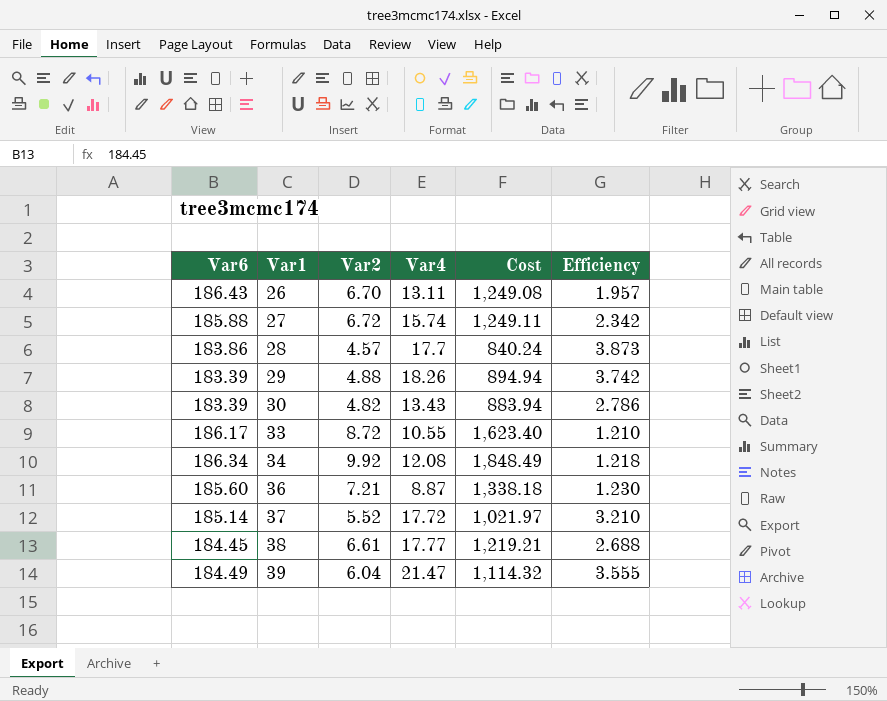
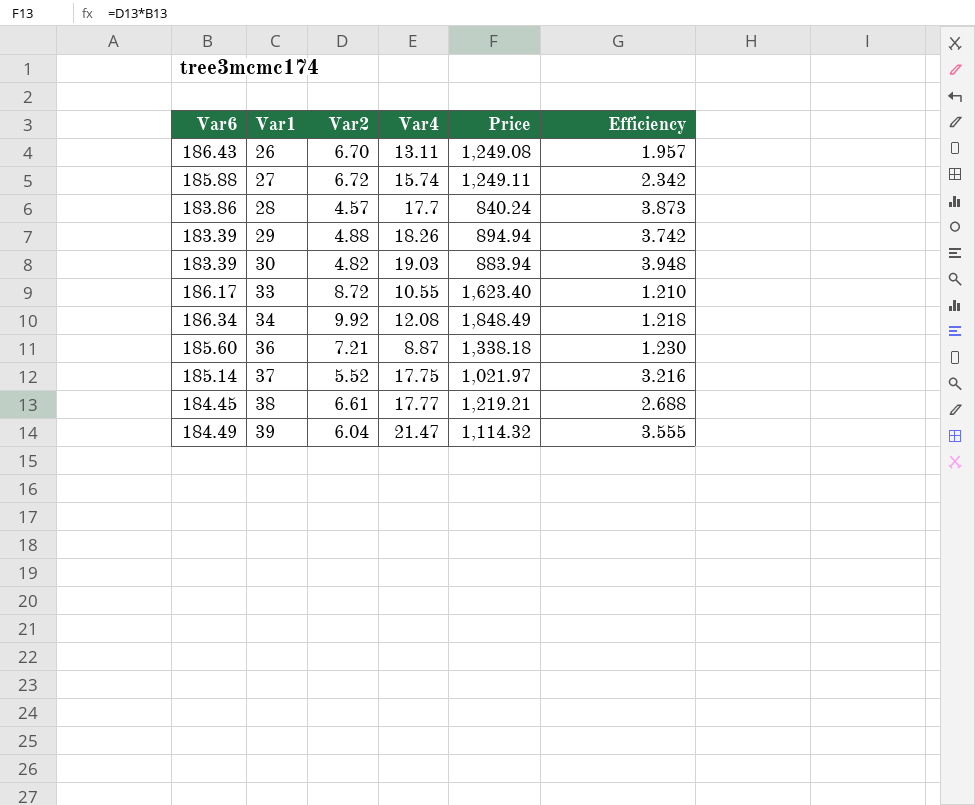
column name: Cost -> Price
30 | Var4: 13.43 -> 19.03
30 | Efficiency: 2.786 -> 3.948
37 | Var4: 17.72 -> 17.75
37 | Efficiency: 3.210 -> 3.216

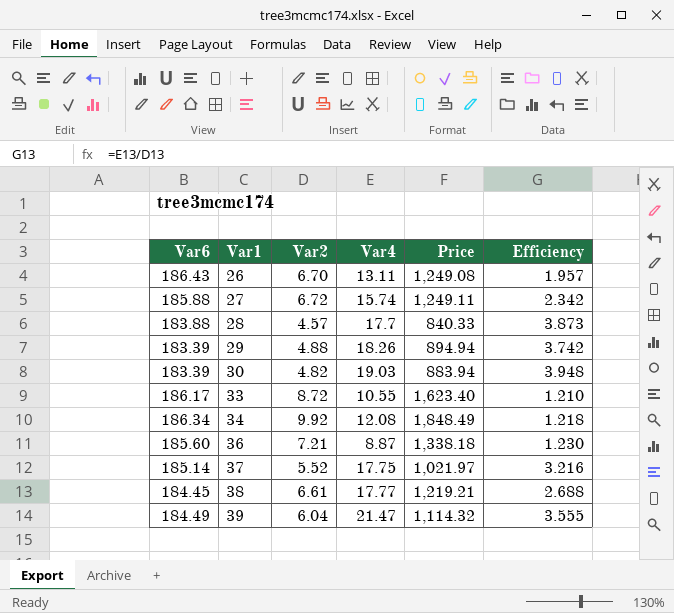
28 | Var6: 183.86 -> 183.88
28 | Price: 840.24 -> 840.33

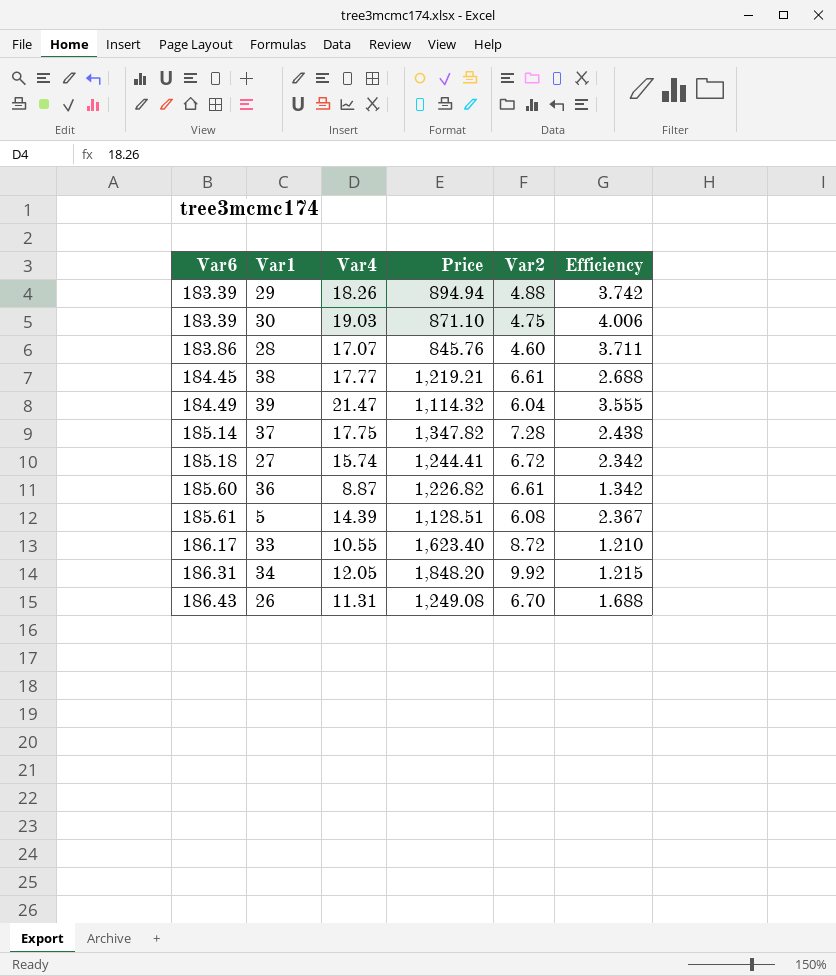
row order: Var1 ascending -> Var6 ascending
column Var2 | position: 3 -> 5
30 | Price: 883.94 -> 871.10
30 | Var2: 4.82 -> 4.75
30 | Efficiency: 3.948 -> 4.006
28 | Var6: 183.88 -> 183.86
28 | Var4: 17.7 -> 17.07
28 | Price: 840.33 -> 845.76
28 | Var2: 4.57 -> 4.60
28 | Efficiency: 3.873 -> 3.711
37 | Price: 1,021.97 -> 1,347.82
37 | Var2: 5.52 -> 7.28
37 | Efficiency: 3.216 -> 2.438
27 | Var6: 185.88 -> 185.18
27 | Price: 1,249.11 -> 1,244.41
36 | Price: 1,338.18 -> 1,226.82
36 | Var2: 7.21 -> 6.61
36 | Efficiency: 1.230 -> 1.342
row 5: none -> 185.61 | 14.39 | 1,128.51 | 6.08 | 2.367
34 | Var6: 186.34 -> 186.31
34 | Var4: 12.08 -> 12.05
34 | Price: 1,848.49 -> 1,848.20
34 | Efficiency: 1.218 -> 1.215
26 | Var4: 13.11 -> 11.31
26 | Efficiency: 1.957 -> 1.688

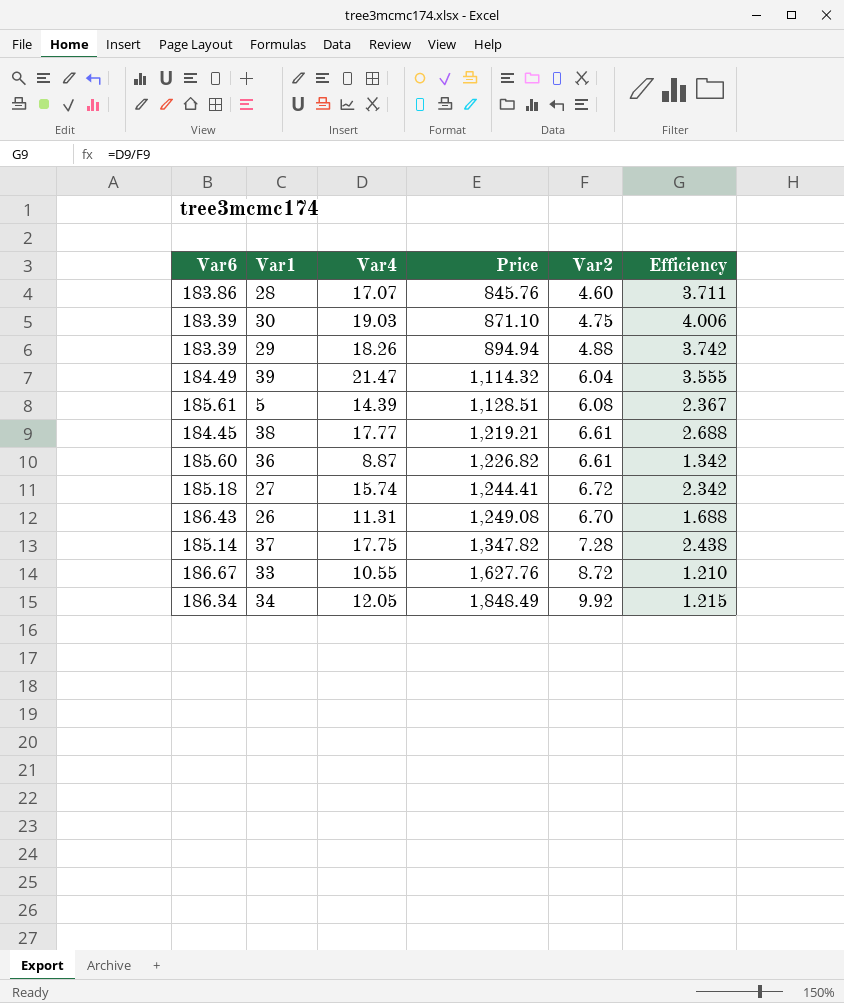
row order: Var6 ascending -> Price ascending
33 | Var6: 186.17 -> 186.67
33 | Price: 1,623.40 -> 1,627.76
34 | Var6: 186.31 -> 186.34
34 | Price: 1,848.20 -> 1,848.49

